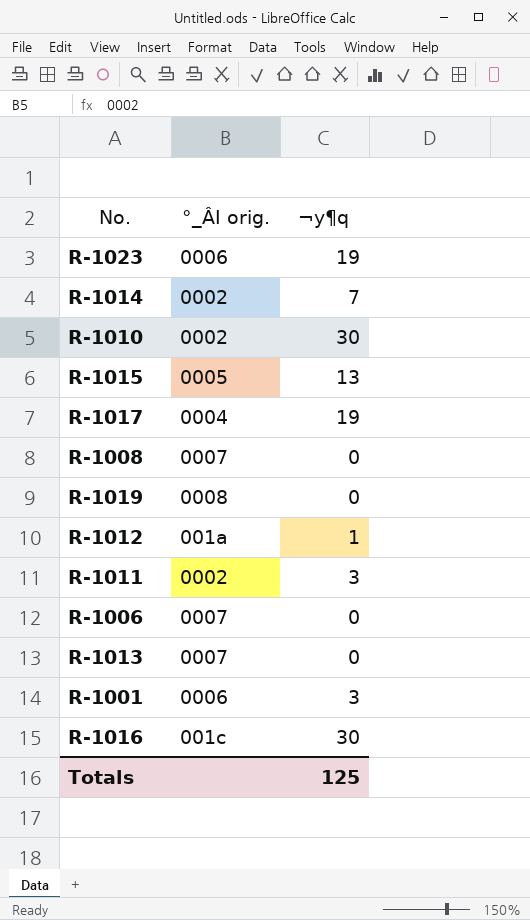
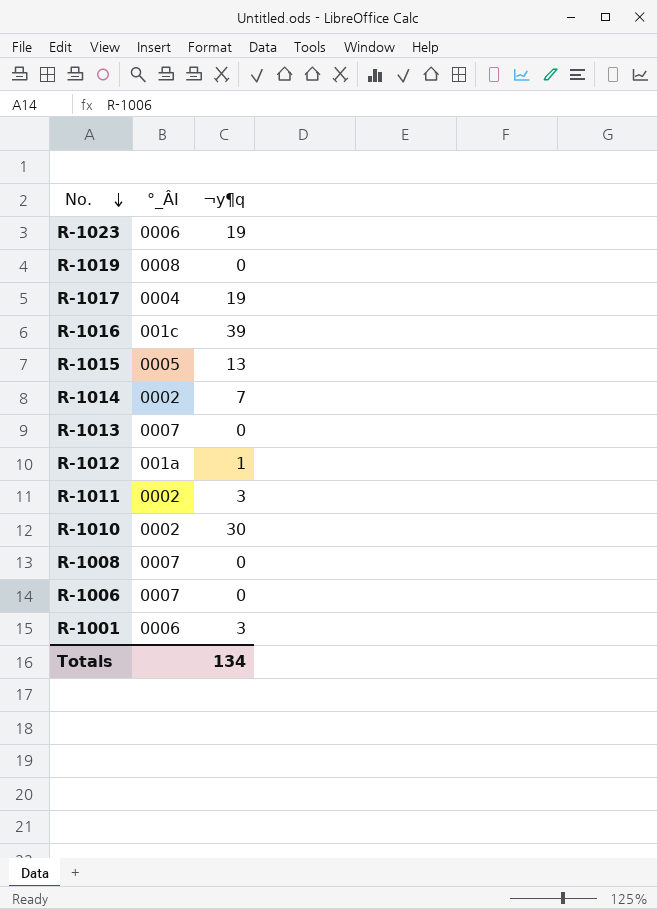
row order: none -> No. descending
column name: °_ÂI orig. -> °_ÂI
R-1016 | ¬y¶q: 30 -> 39
Totals | ¬y¶q: 125 -> 134

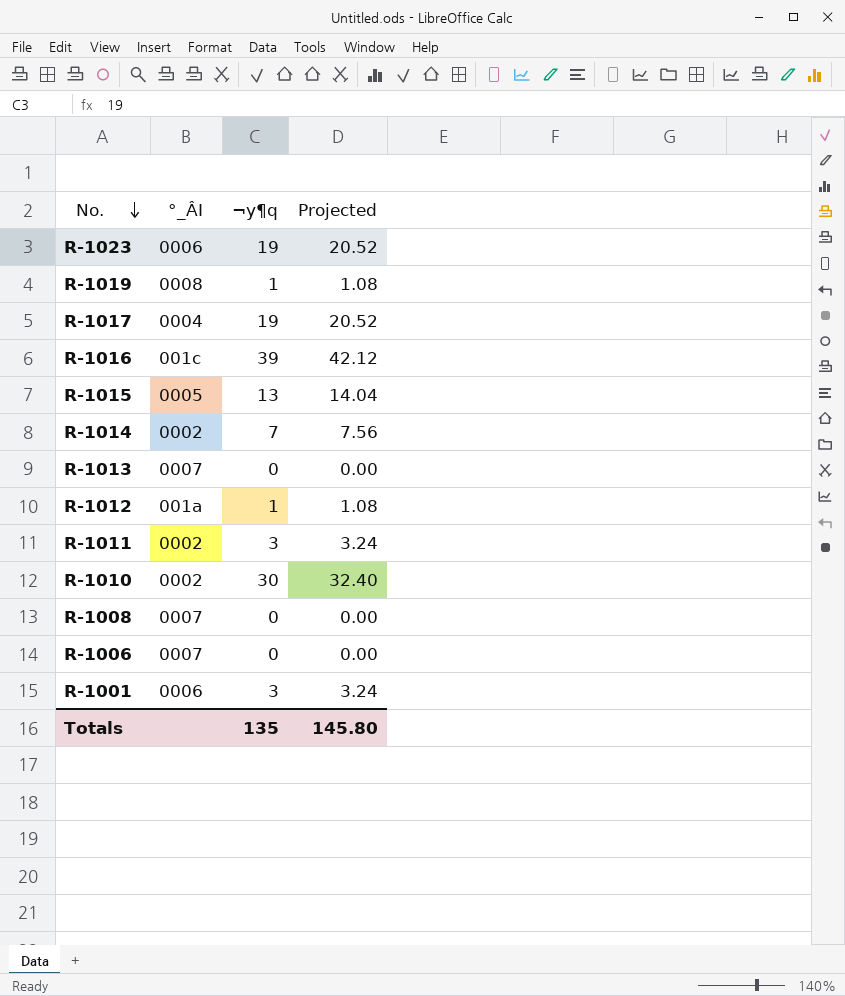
column Projected | formula: none -> [¬y¶q] * 1.08
R-1019 | ¬y¶q: 0 -> 1
Totals | ¬y¶q: 134 -> 135

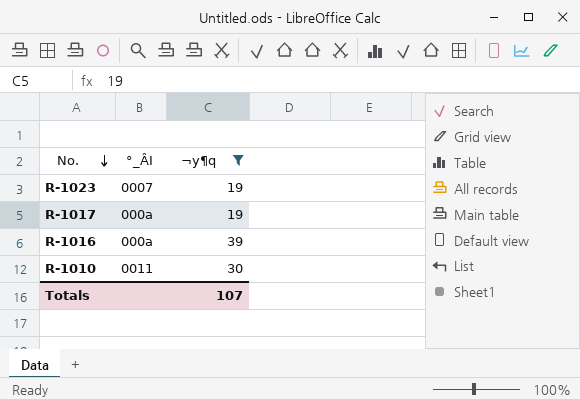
filter: none -> ¬y¶q >= 19
column Projected | formula: [¬y¶q] * 1.08 -> none
R-1023 | °_ÂI: 0006 -> 0007
R-1017 | °_ÂI: 0004 -> 000a
R-1016 | °_ÂI: 001c -> 000a
R-1010 | °_ÂI: 0002 -> 0011
Totals | ¬y¶q: 135 -> 107

